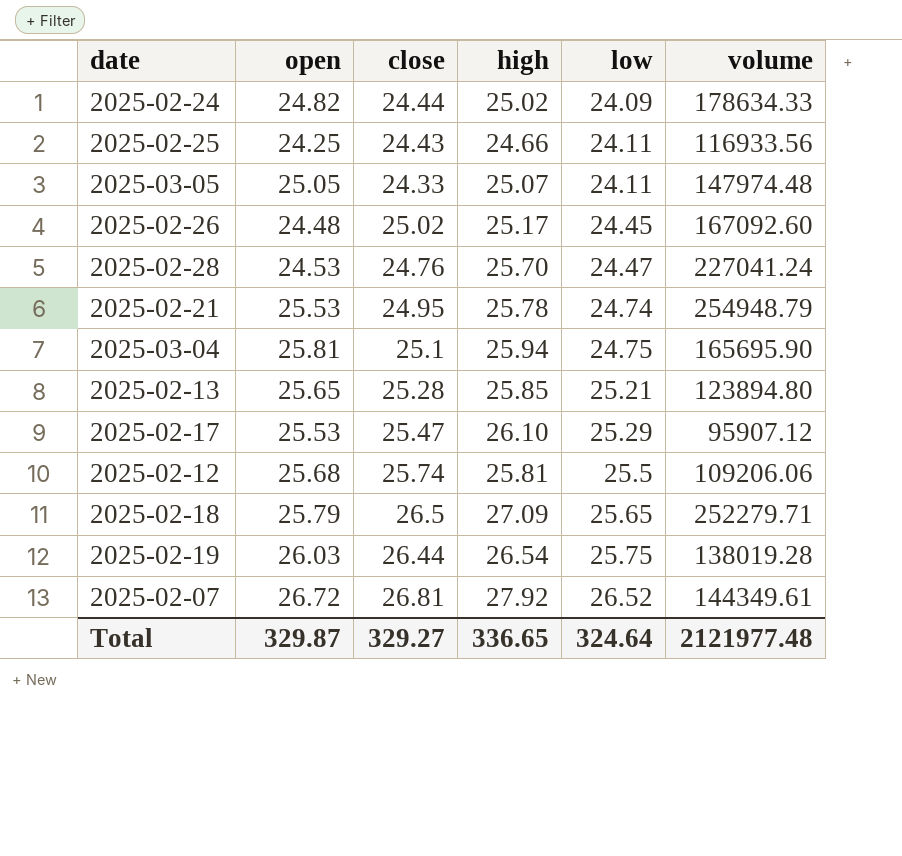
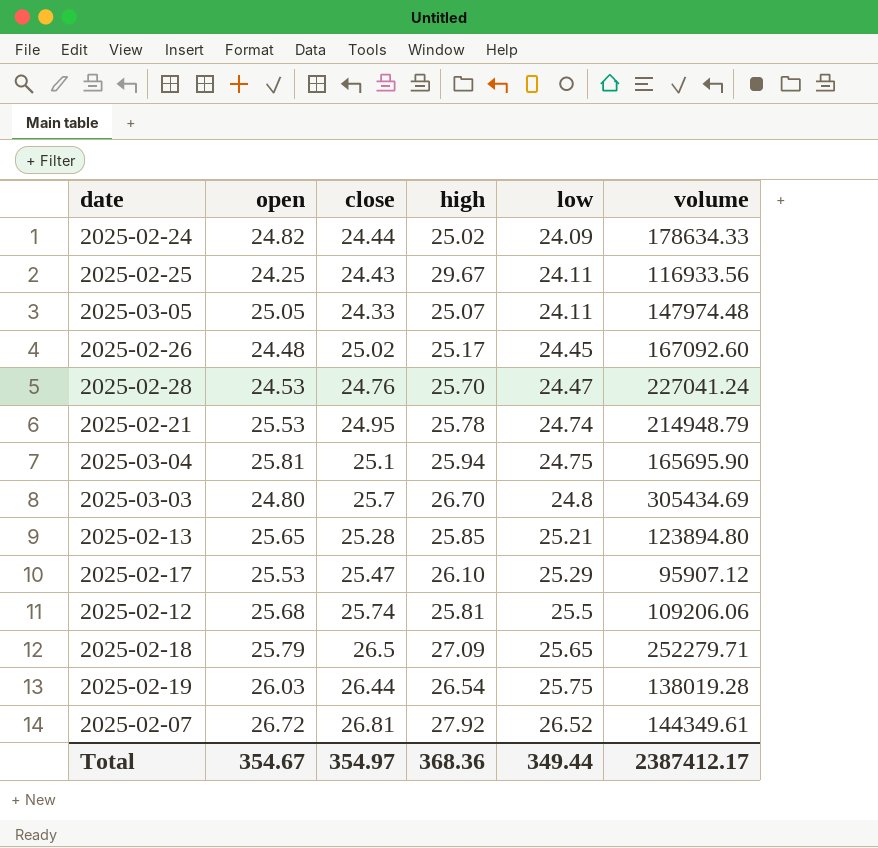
2025-02-25 | high: 24.66 -> 29.67
2025-02-21 | volume: 254948.79 -> 214948.79
row 2025-03-03: none -> 24.80 | 25.7 | 26.70 | 24.8 | 305434.69
Total | open: 329.87 -> 354.67
Total | close: 329.27 -> 354.97
Total | high: 336.65 -> 368.36
Total | low: 324.64 -> 349.44
Total | volume: 2121977.48 -> 2387412.17

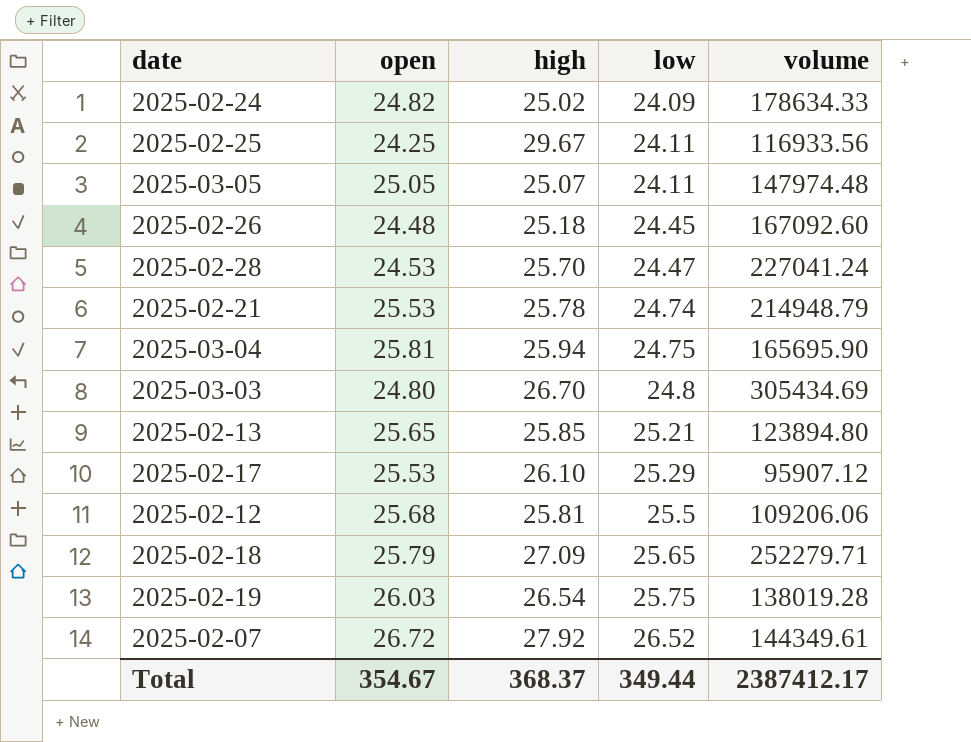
column close | position: 3 -> none
2025-02-26 | high: 25.17 -> 25.18
Total | high: 368.36 -> 368.37

